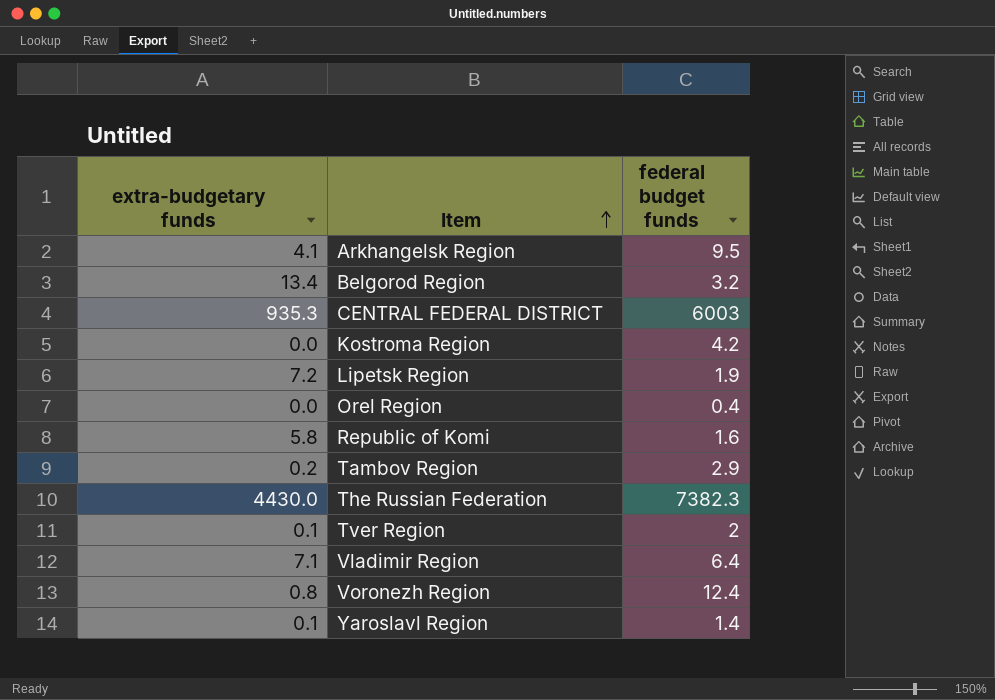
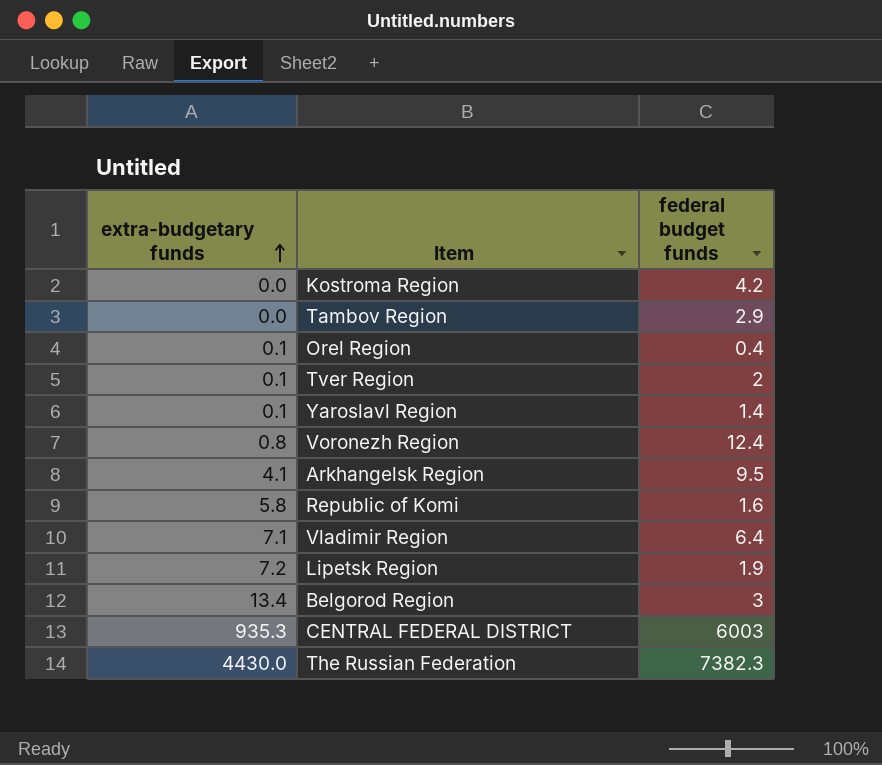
row order: Item ascending -> extra-budgetary funds ascending
Tambov Region | extra-budgetary funds: 0.2 -> 0.0
Orel Region | extra-budgetary funds: 0.0 -> 0.1
Belgorod Region | federal budget funds: 3.2 -> 3

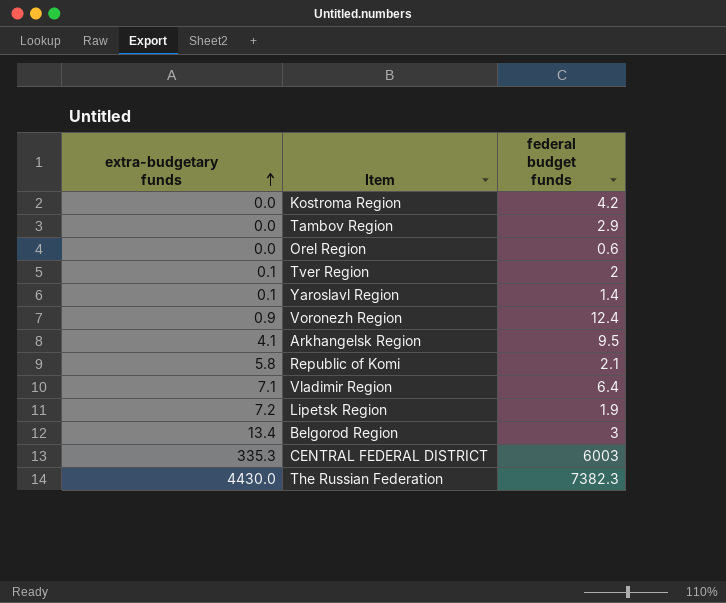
Orel Region | extra-budgetary funds: 0.1 -> 0.0
Orel Region | federal budget funds: 0.4 -> 0.6
Voronezh Region | extra-budgetary funds: 0.8 -> 0.9
Republic of Komi | federal budget funds: 1.6 -> 2.1
CENTRAL FEDERAL DISTRICT | extra-budgetary funds: 935.3 -> 335.3

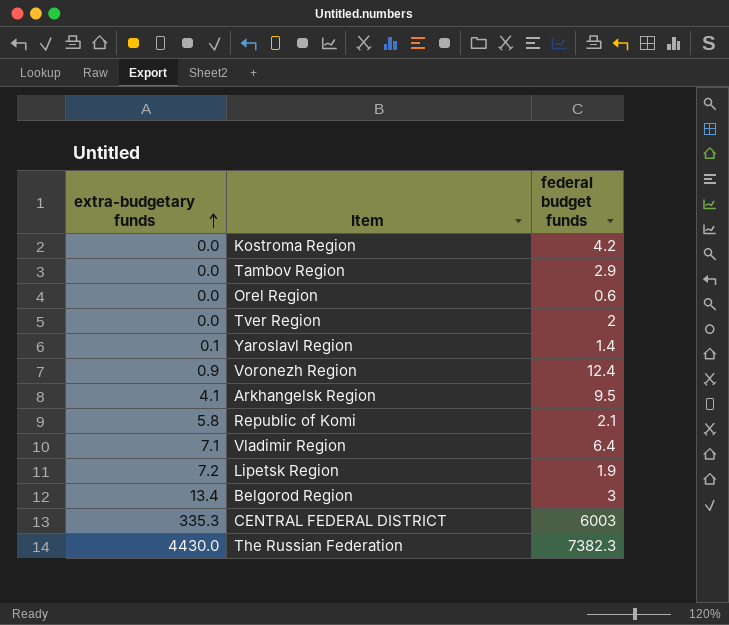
Tver Region | extra-budgetary funds: 0.1 -> 0.0

